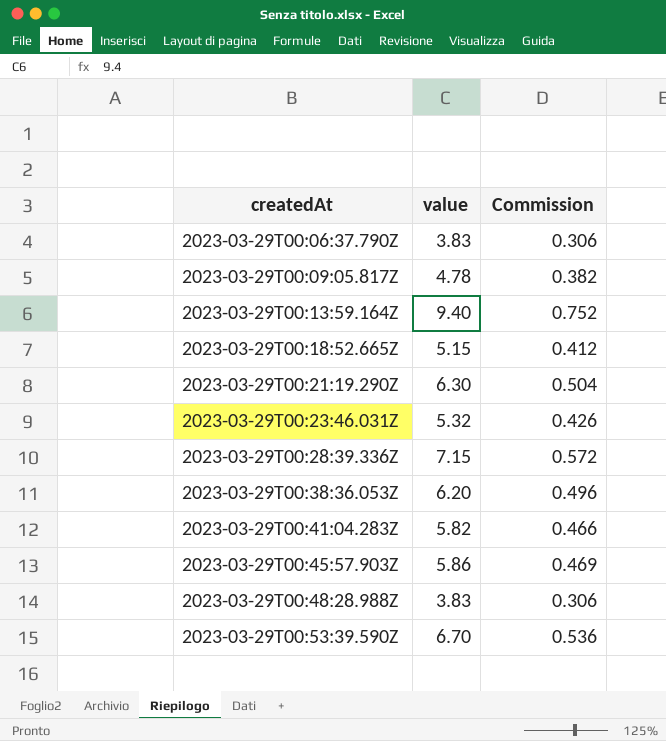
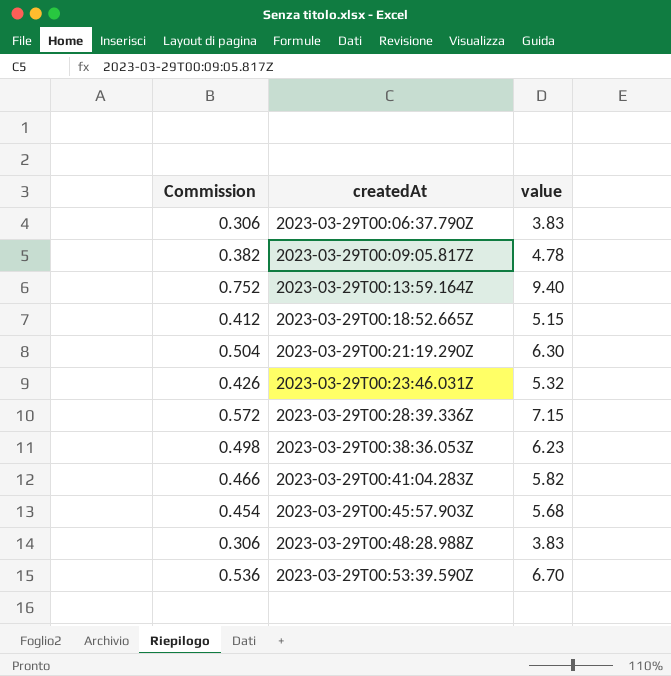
column Commission | position: 3 -> 1
2023-03-29T00:38:36.053Z | Commission: 0.496 -> 0.498
2023-03-29T00:38:36.053Z | value: 6.20 -> 6.23
2023-03-29T00:45:57.903Z | Commission: 0.469 -> 0.454
2023-03-29T00:45:57.903Z | value: 5.86 -> 5.68

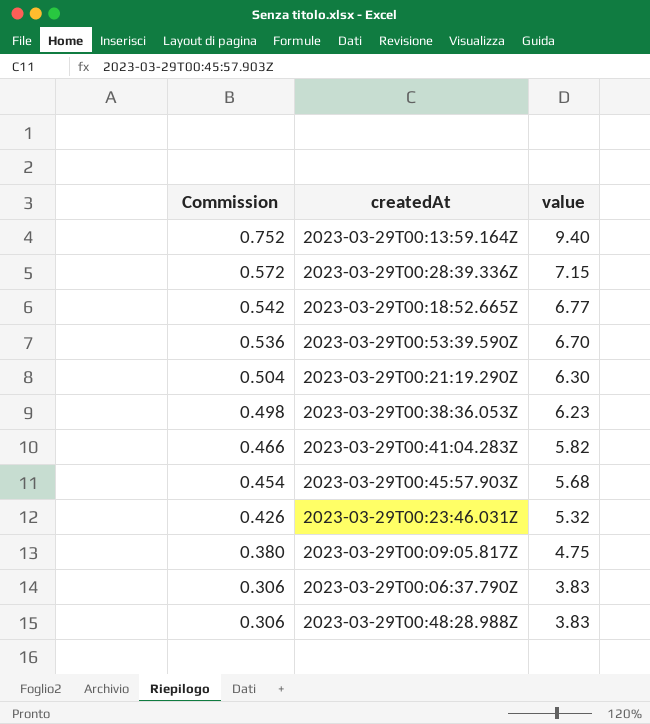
row order: createdAt ascending -> Commission descending
2023-03-29T00:18:52.665Z | Commission: 0.412 -> 0.542
2023-03-29T00:18:52.665Z | value: 5.15 -> 6.77
2023-03-29T00:09:05.817Z | Commission: 0.382 -> 0.380
2023-03-29T00:09:05.817Z | value: 4.78 -> 4.75

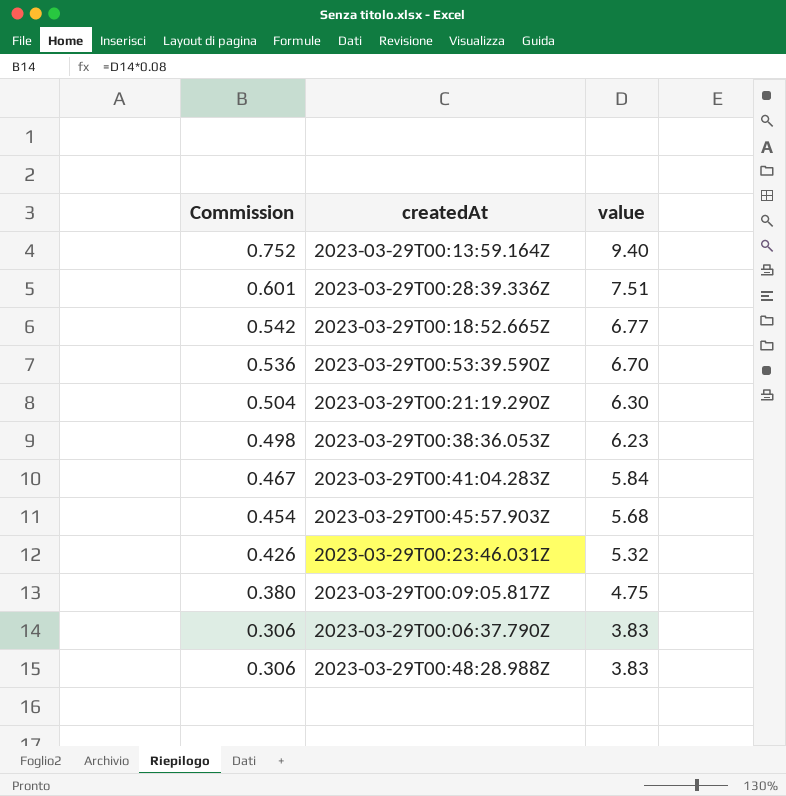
2023-03-29T00:28:39.336Z | Commission: 0.572 -> 0.601
2023-03-29T00:28:39.336Z | value: 7.15 -> 7.51
2023-03-29T00:41:04.283Z | Commission: 0.466 -> 0.467
2023-03-29T00:41:04.283Z | value: 5.82 -> 5.84

